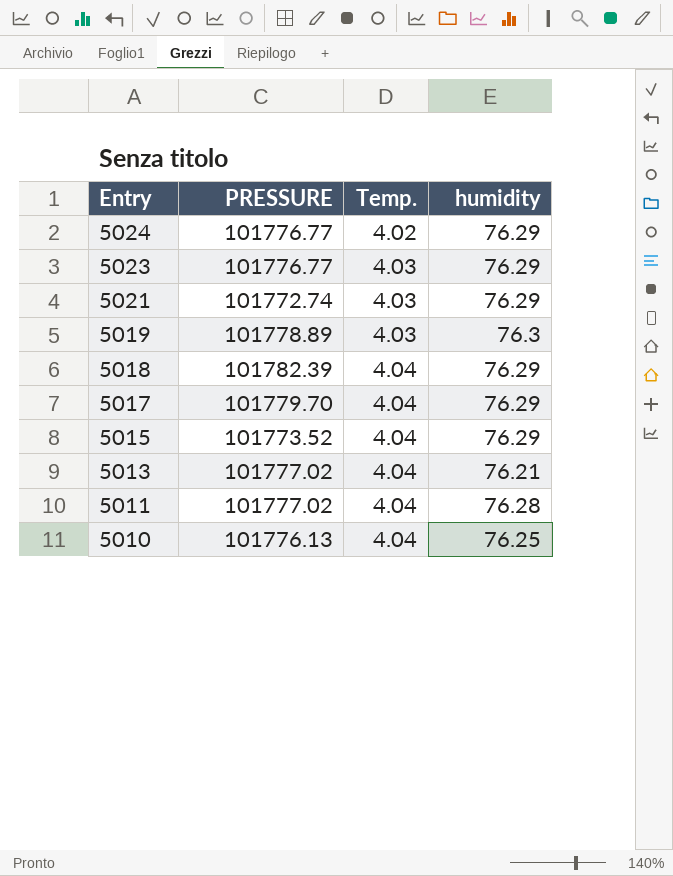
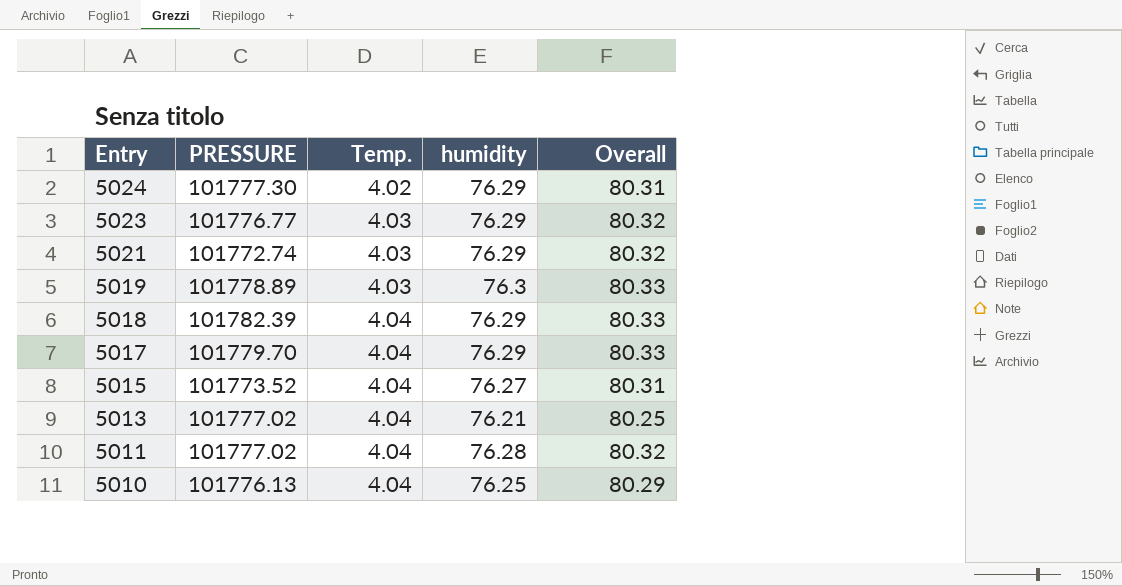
column Overall | formula: none -> [Temp.] + [humidity]
5024 | PRESSURE: 101776.77 -> 101777.30
5015 | humidity: 76.29 -> 76.27

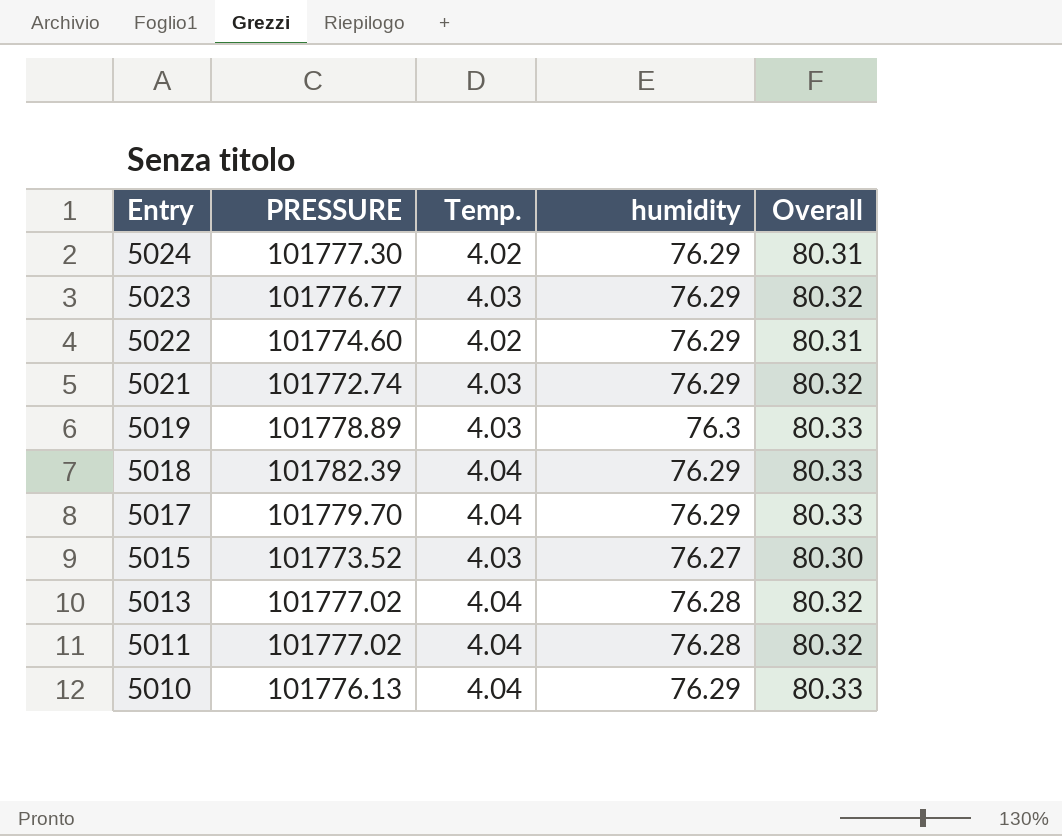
row 5022: none -> 101774.60 | 4.02 | 76.29 | 80.31
5015 | Temp.: 4.04 -> 4.03
5015 | Overall: 80.31 -> 80.30
5013 | humidity: 76.21 -> 76.28
5013 | Overall: 80.25 -> 80.32
5010 | humidity: 76.25 -> 76.29
5010 | Overall: 80.29 -> 80.33

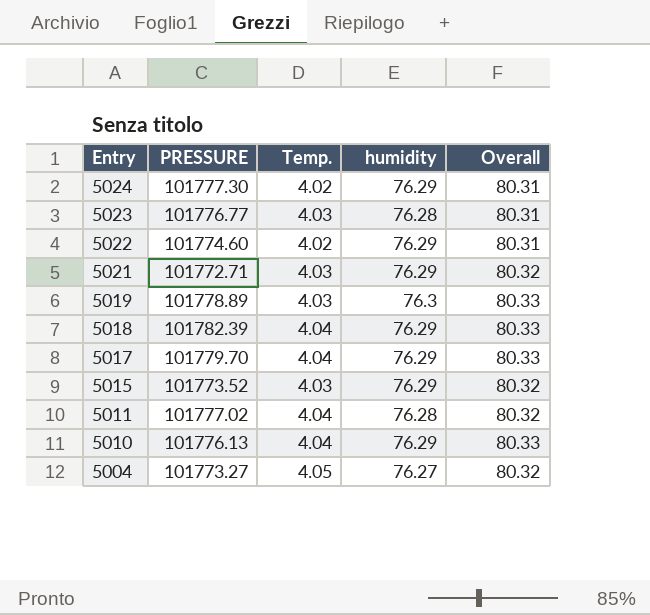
row 5013: 101777.02 | 4.04 | 76.28 | 80.32 -> none
5023 | humidity: 76.29 -> 76.28
5023 | Overall: 80.32 -> 80.31
5021 | PRESSURE: 101772.74 -> 101772.71
5015 | humidity: 76.27 -> 76.29
5015 | Overall: 80.30 -> 80.32
row 5004: none -> 101773.27 | 4.05 | 76.27 | 80.32

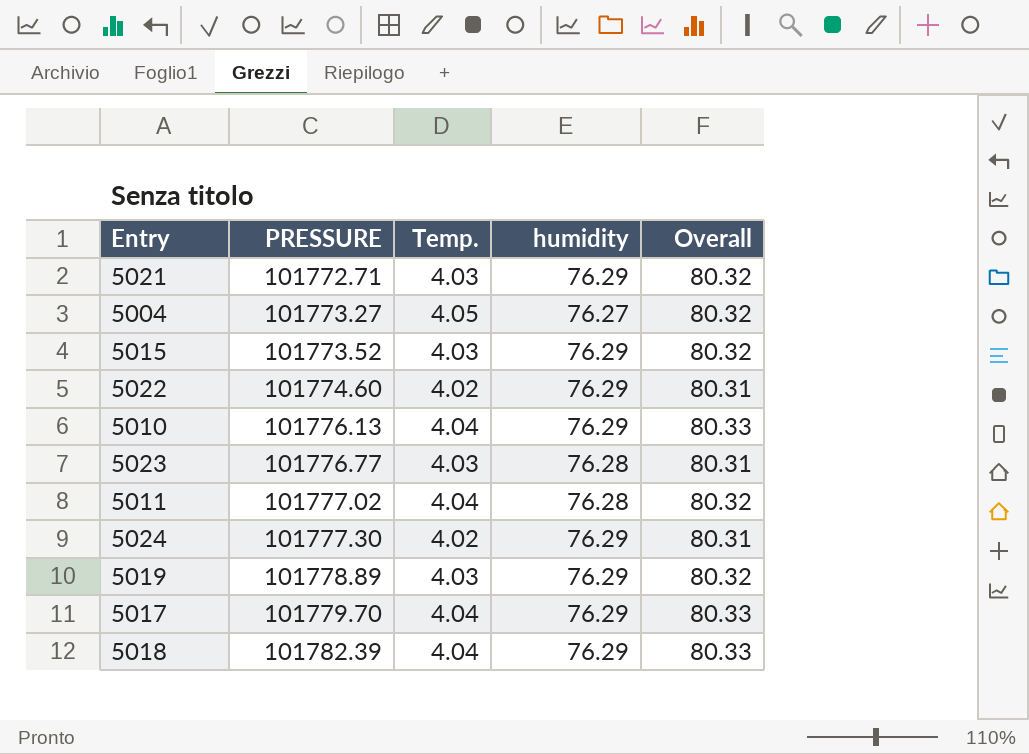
row order: Entry descending -> PRESSURE ascending
5019 | humidity: 76.3 -> 76.29
5019 | Overall: 80.33 -> 80.32

